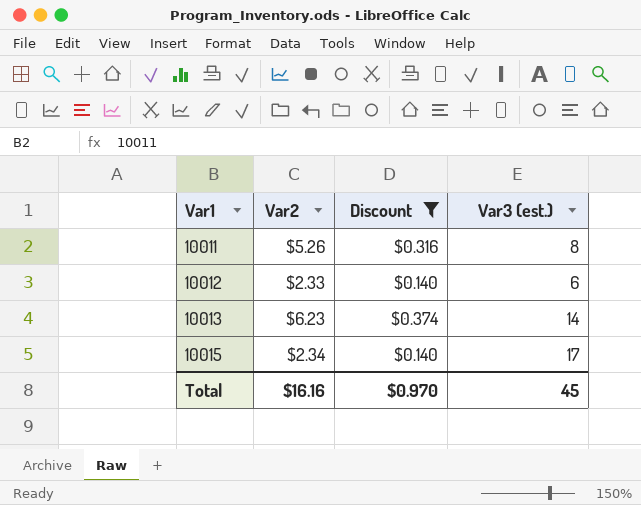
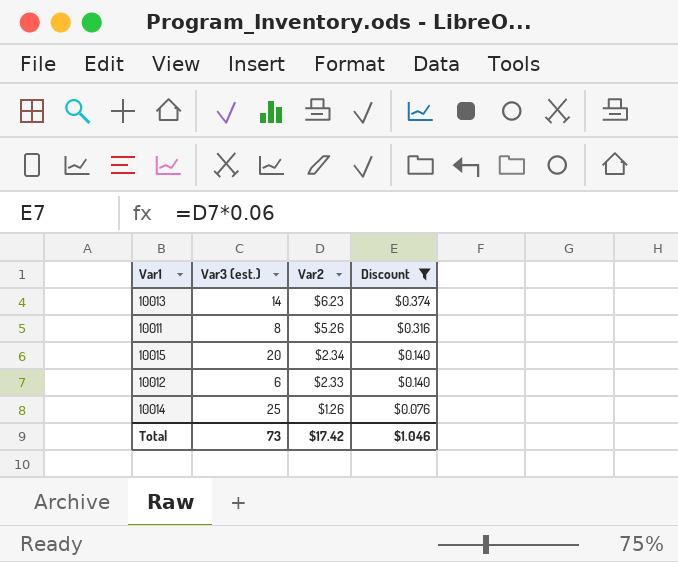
row order: Var1 ascending -> Var2 descending
column Var3 (est.) | position: 4 -> 2
10015 | Var3 (est.): 17 -> 20
row 10014: none -> 25 | $1.26 | $0.076
Total | Var3 (est.): 45 -> 73
Total | Var2: $16.16 -> $17.42
Total | Discount: $0.970 -> $1.046

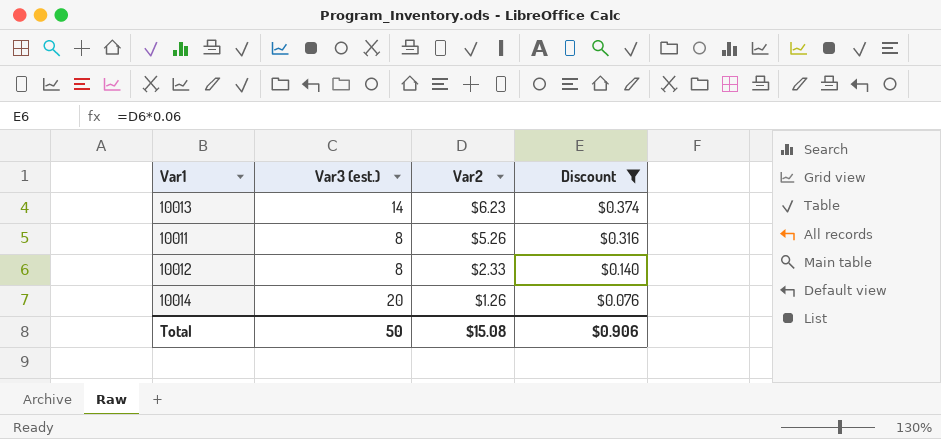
row 10015: 20 | $2.34 | $0.140 -> none
10012 | Var3 (est.): 6 -> 8
10014 | Var3 (est.): 25 -> 20
Total | Var3 (est.): 73 -> 50
Total | Var2: $17.42 -> $15.08
Total | Discount: $1.046 -> $0.906

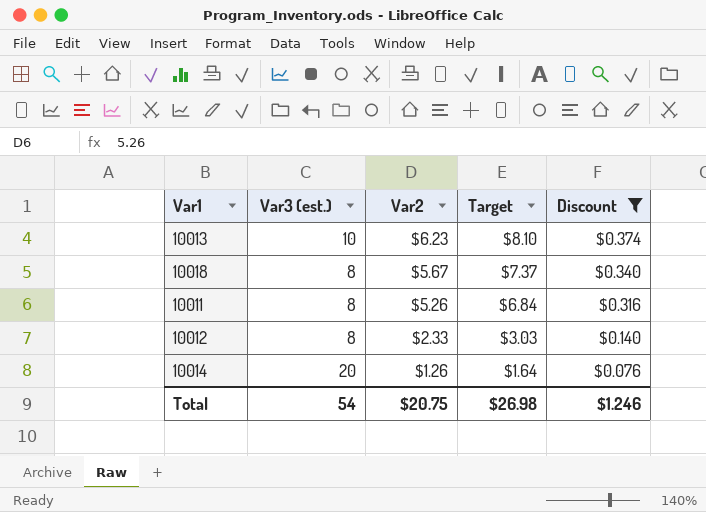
column Target | formula: none -> [Var2] * 1.3
10013 | Var3 (est.): 14 -> 10
row 10018: none -> 8 | $5.67 | $7.37 | $0.340
Total | Var3 (est.): 50 -> 54
Total | Var2: $15.08 -> $20.75
Total | Discount: $0.906 -> $1.246

